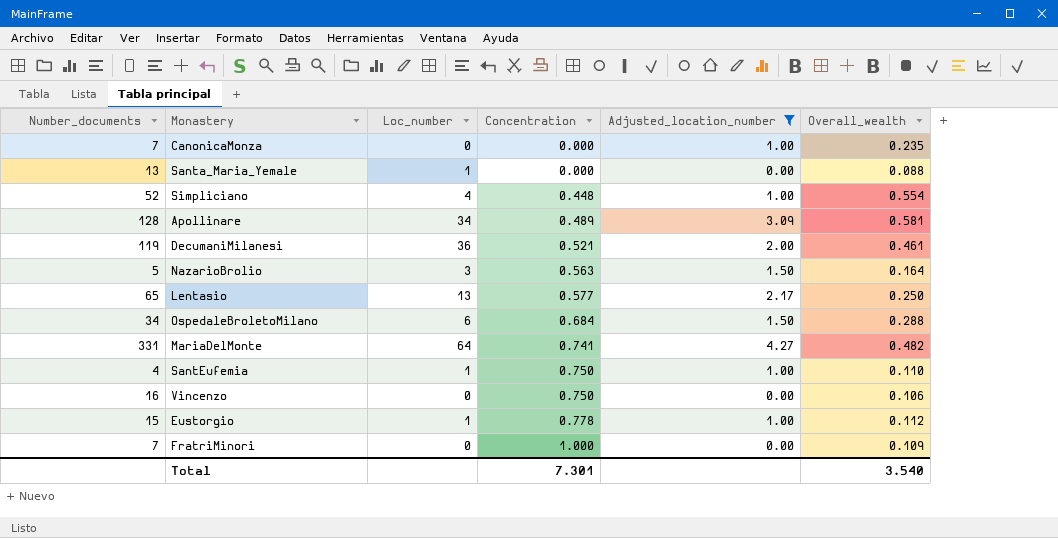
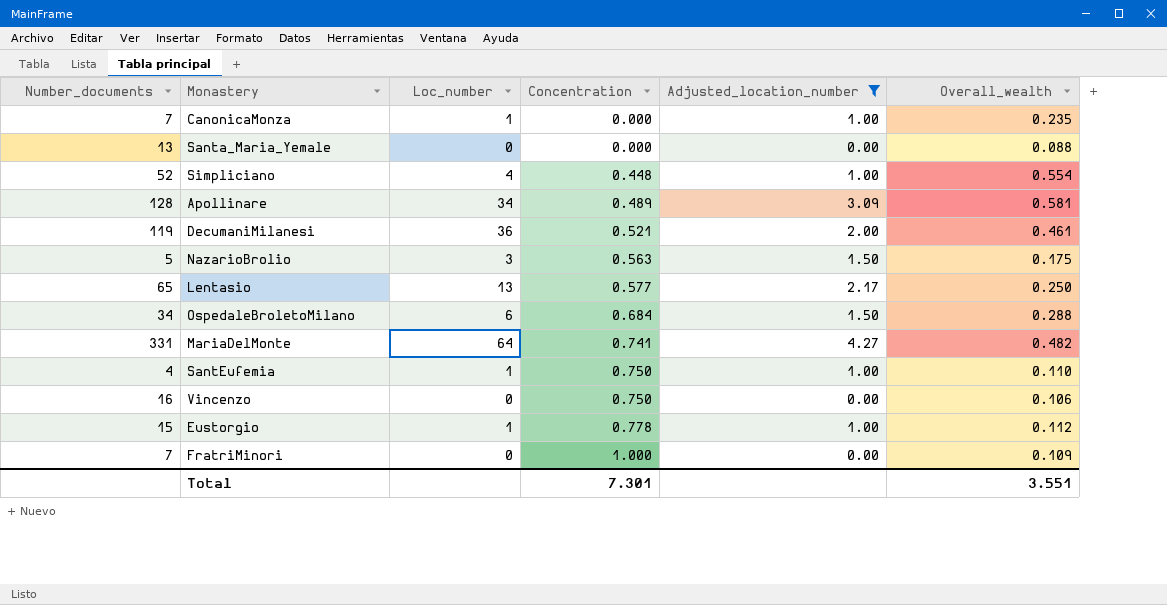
CanonicaMonza | Loc_number: 0 -> 1
Santa_Maria_Yemale | Loc_number: 1 -> 0
NazarioBrolio | Overall_wealth: 0.164 -> 0.175
Total | Overall_wealth: 3.540 -> 3.551

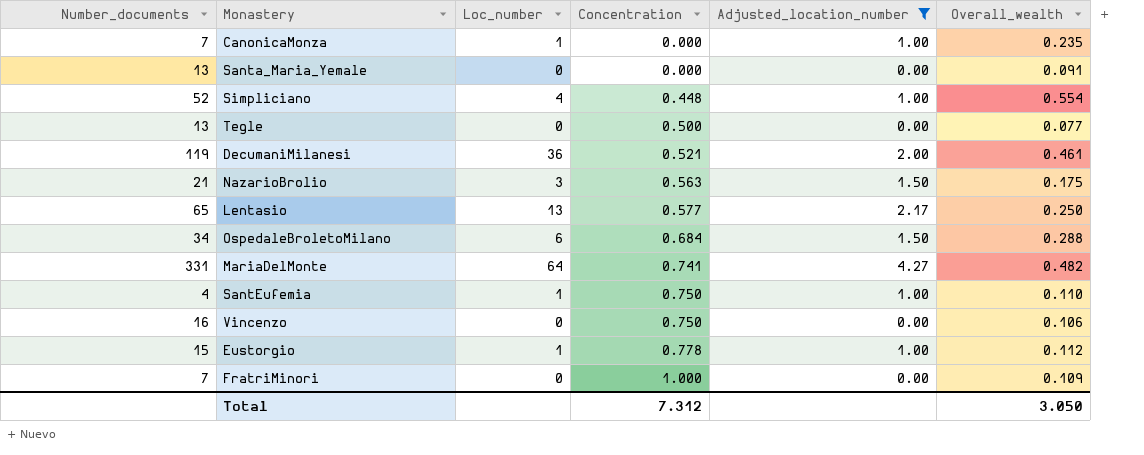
row Apollinare: 128 | 34 | 0.489 | 3.09 | 0.581 -> none
Santa_Maria_Yemale | Overall_wealth: 0.088 -> 0.091
row Tegle: none -> 13 | 0 | 0.500 | 0.00 | 0.077
NazarioBrolio | Number_documents: 5 -> 21
Total | Concentration: 7.301 -> 7.312
Total | Overall_wealth: 3.551 -> 3.050

